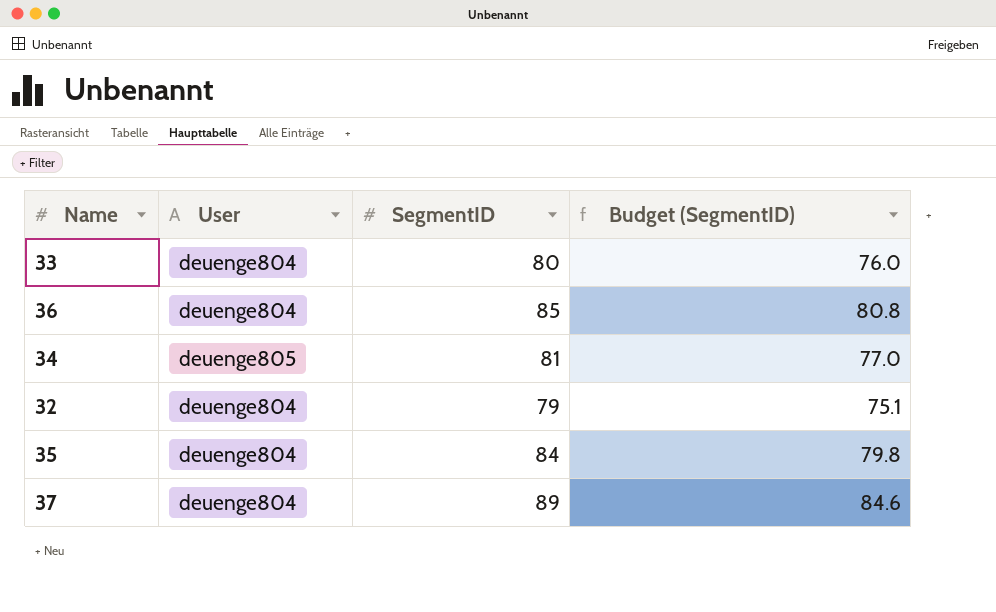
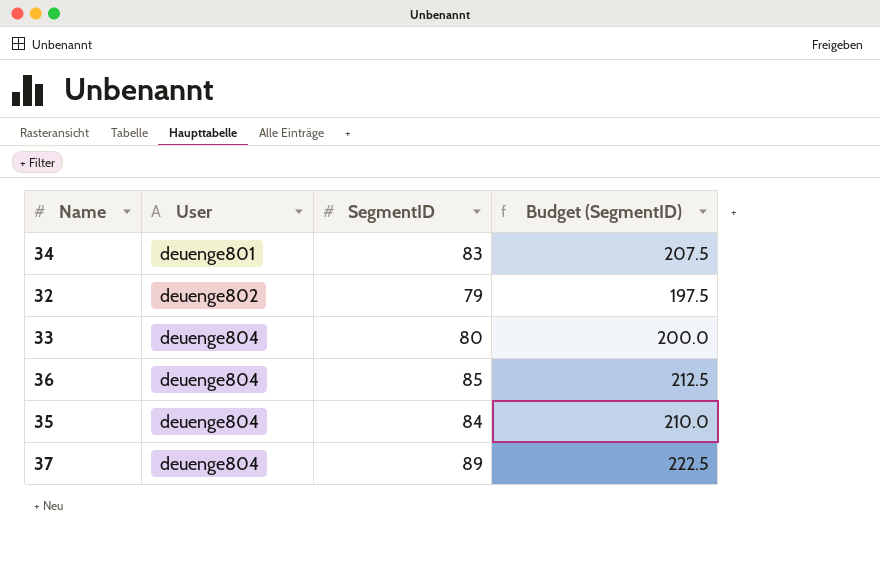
row order: none -> User ascending
column Budget (SegmentID) | formula: [SegmentID] * 0.95 -> [SegmentID] * 2.5
34 | User: deuenge805 -> deuenge801
34 | SegmentID: 81 -> 83
32 | User: deuenge804 -> deuenge802

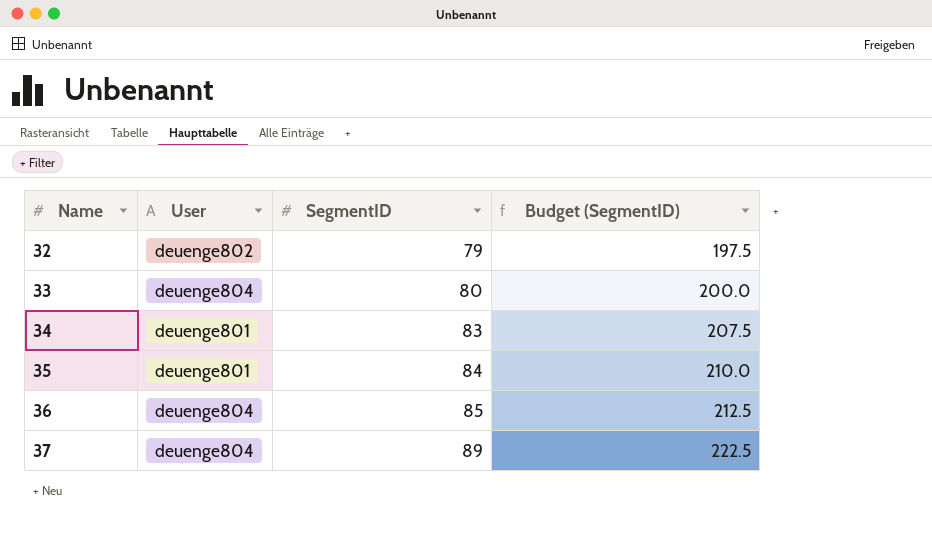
row order: User ascending -> Name ascending
35 | User: deuenge804 -> deuenge801

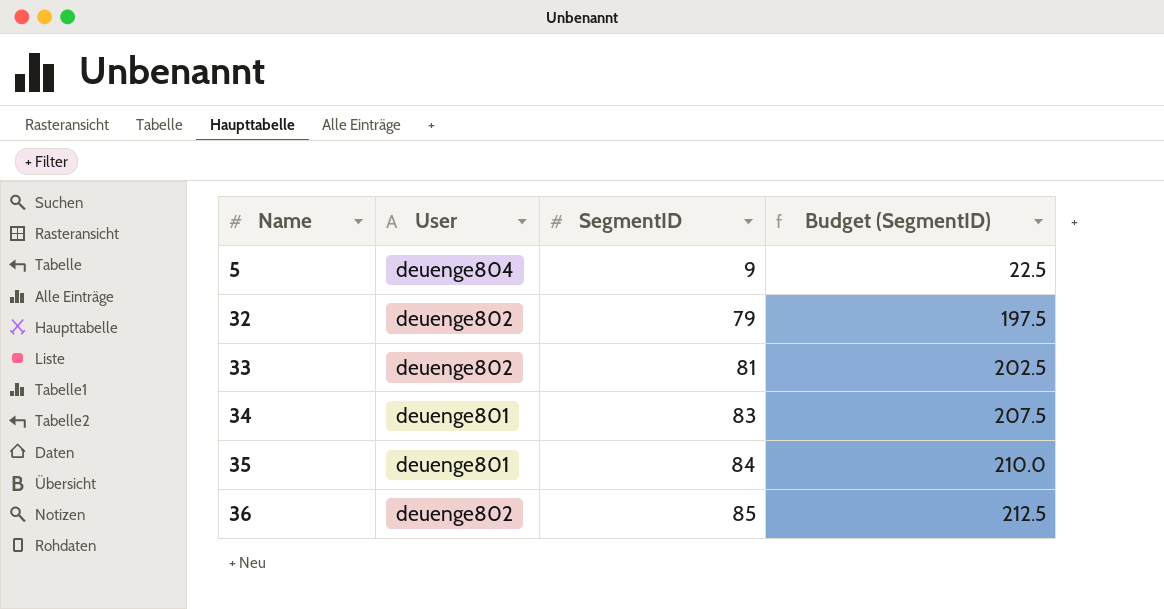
row 37: deuenge804 | 89 | 222.5 -> none
row 5: none -> deuenge804 | 9 | 22.5
33 | User: deuenge804 -> deuenge802
33 | SegmentID: 80 -> 81
33 | Budget (SegmentID): 200.0 -> 202.5
36 | User: deuenge804 -> deuenge802

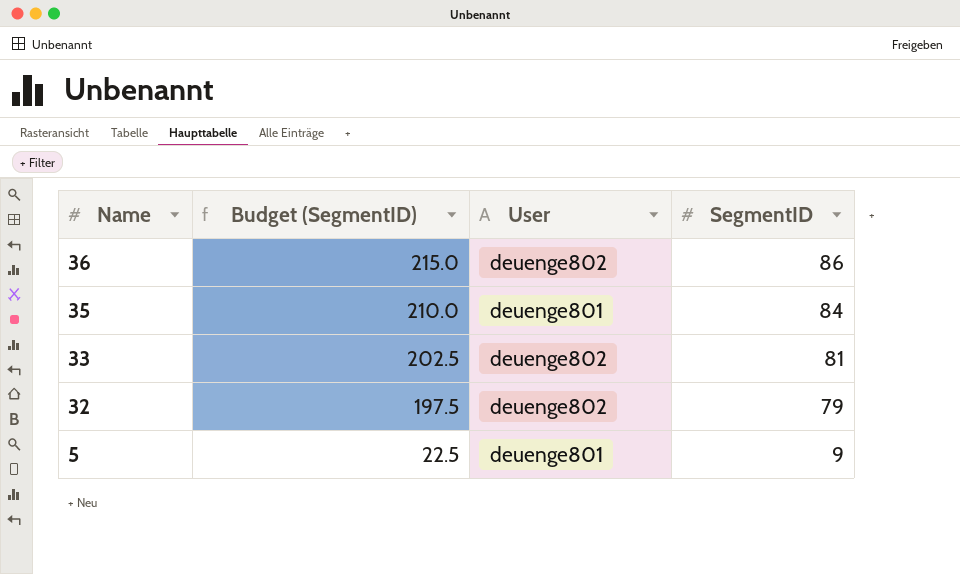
row order: Name ascending -> Name descending
column Budget (SegmentID) | position: 4 -> 2
row 34: deuenge801 | 83 | 207.5 -> none
36 | Budget (SegmentID): 212.5 -> 215.0
36 | SegmentID: 85 -> 86
5 | User: deuenge804 -> deuenge801

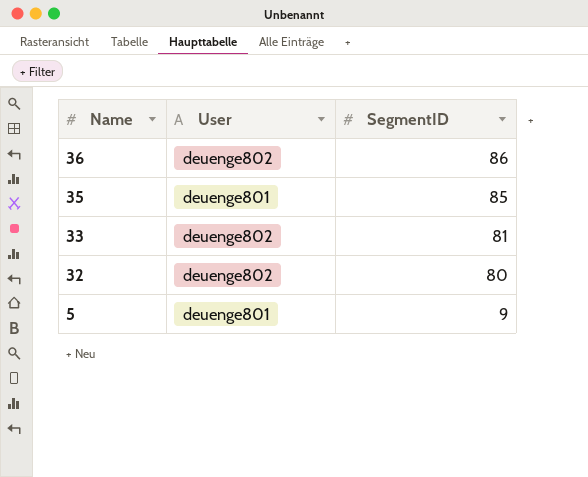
column Budget (SegmentID) | formula: [SegmentID] * 2.5 -> none
35 | SegmentID: 84 -> 85
32 | SegmentID: 79 -> 80

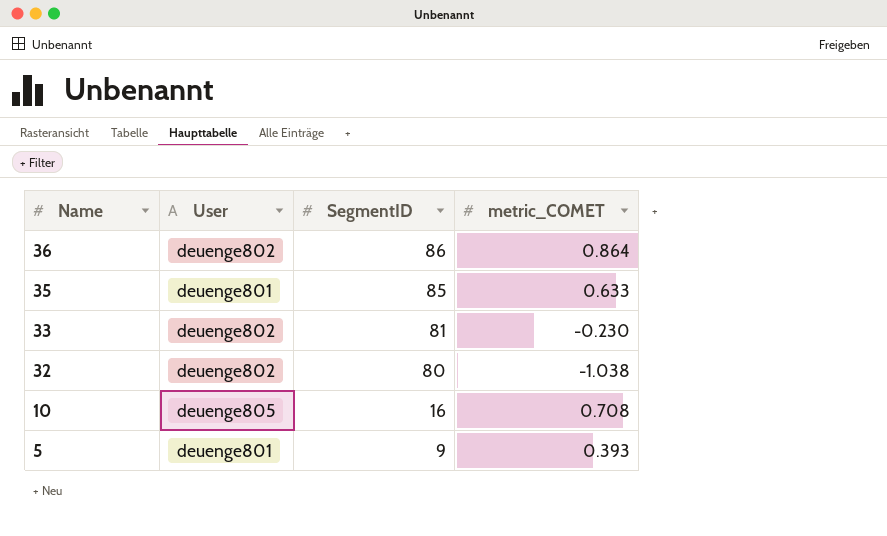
column metric_COMET | position: none -> 4
row 10: none -> deuenge805 | 16 | 0.708

